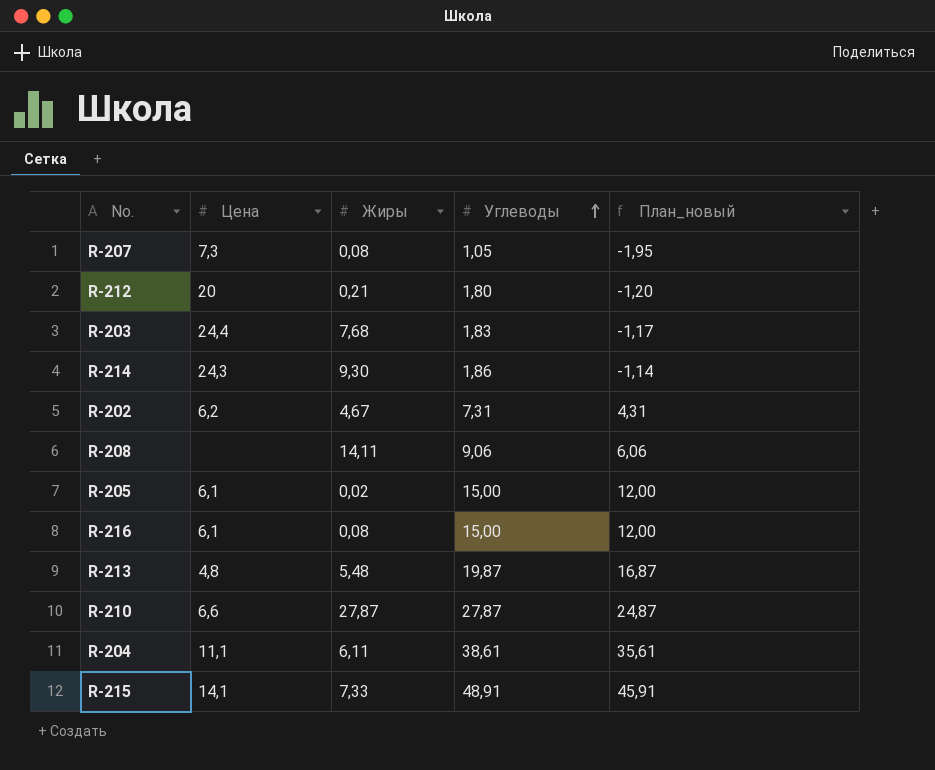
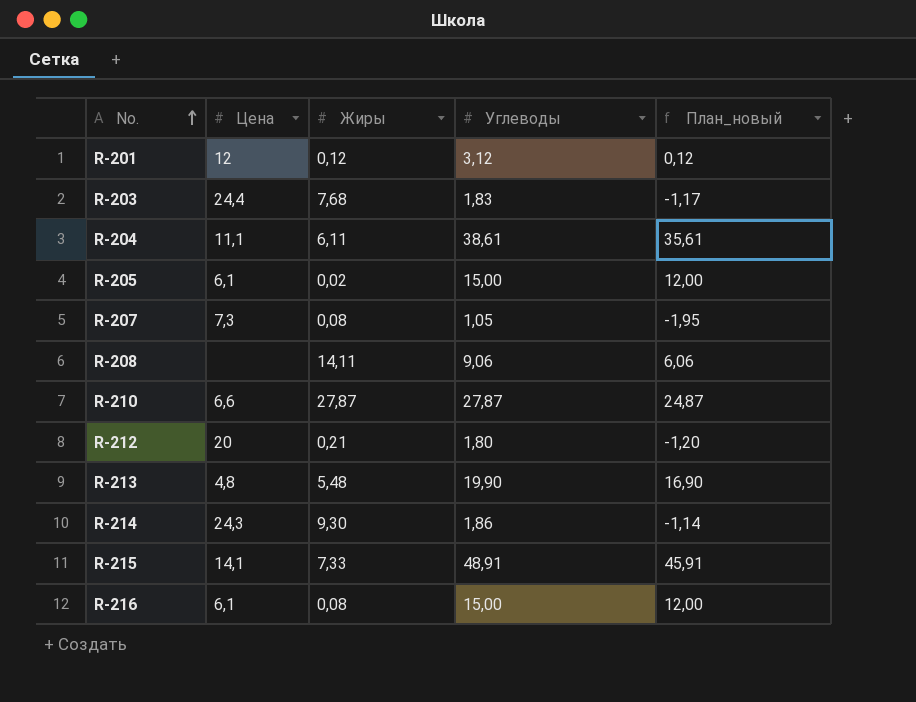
row order: Углеводы ascending -> No. ascending
row R-202: 6,2 | 4,67 | 7,31 | 4,31 -> none
row R-201: none -> 12 | 0,12 | 3,12 | 0,12
R-213 | Углеводы: 19,87 -> 19,90
R-213 | План_новый: 16,87 -> 16,90

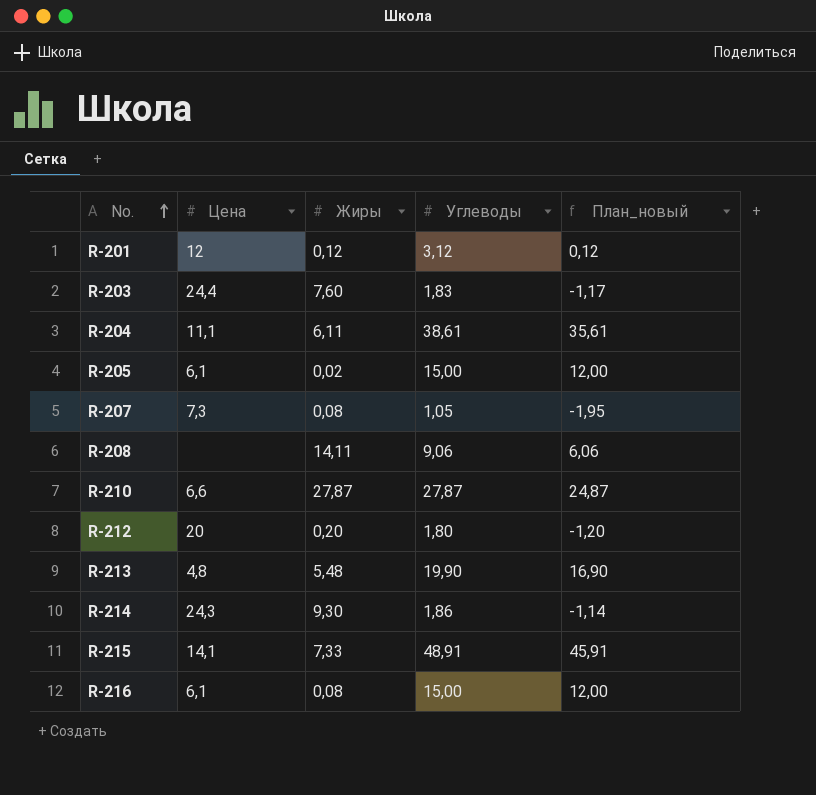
R-203 | Жиры: 7,68 -> 7,60
R-212 | Жиры: 0,21 -> 0,20

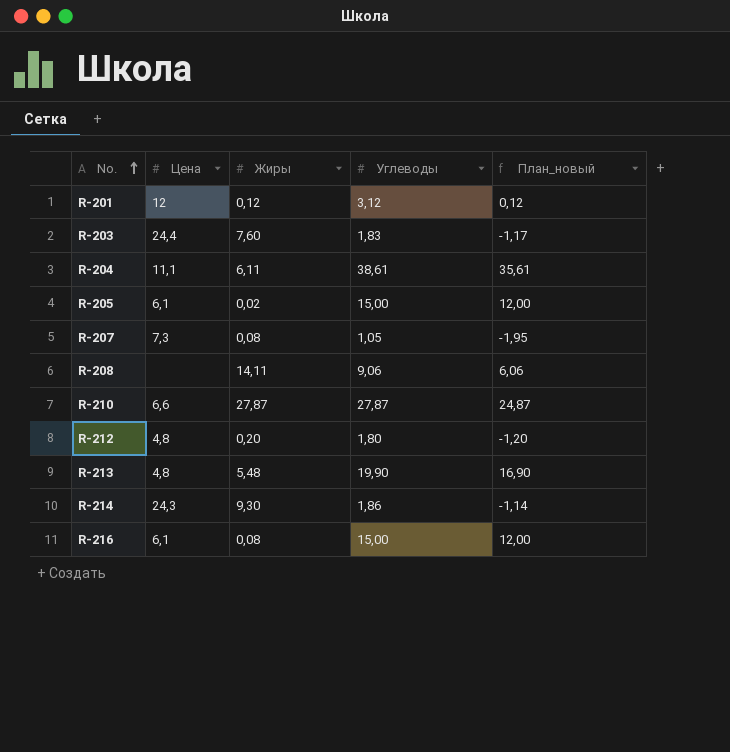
row R-215: 14,1 | 7,33 | 48,91 | 45,91 -> none
R-212 | Цена: 20 -> 4,8

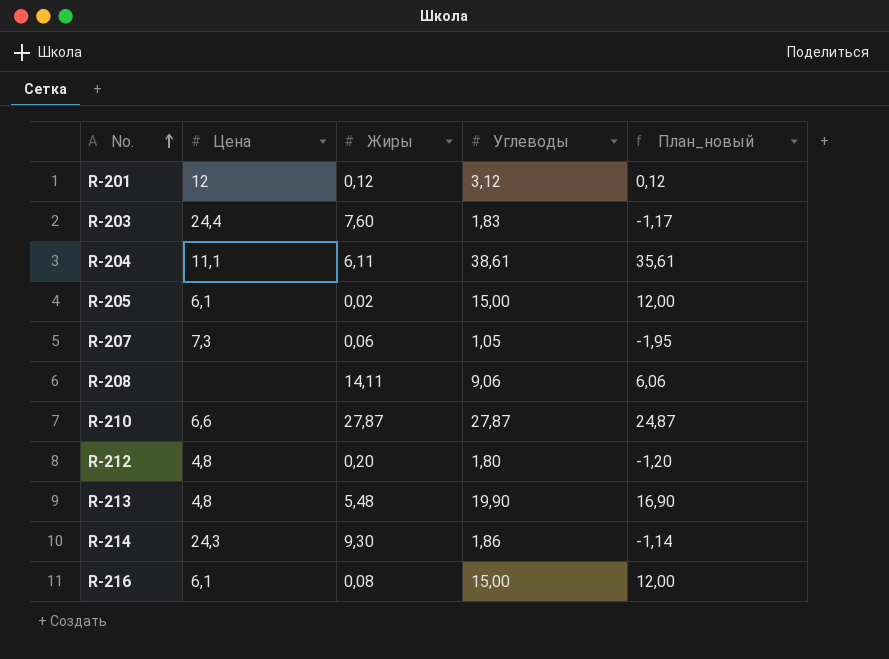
R-207 | Жиры: 0,08 -> 0,06

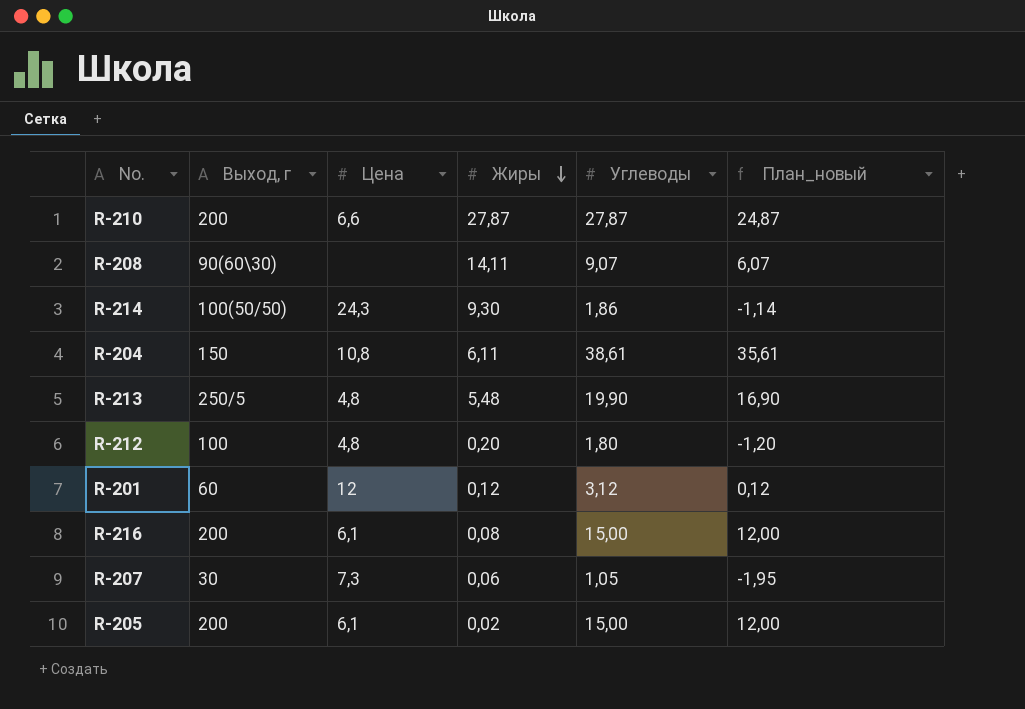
row order: No. ascending -> Жиры descending
column Выход, г | position: none -> 2
row R-203: 24,4 | 7,60 | 1,83 | -1,17 -> none
R-208 | Углеводы: 9,06 -> 9,07
R-208 | План_новый: 6,06 -> 6,07
R-204 | Цена: 11,1 -> 10,8

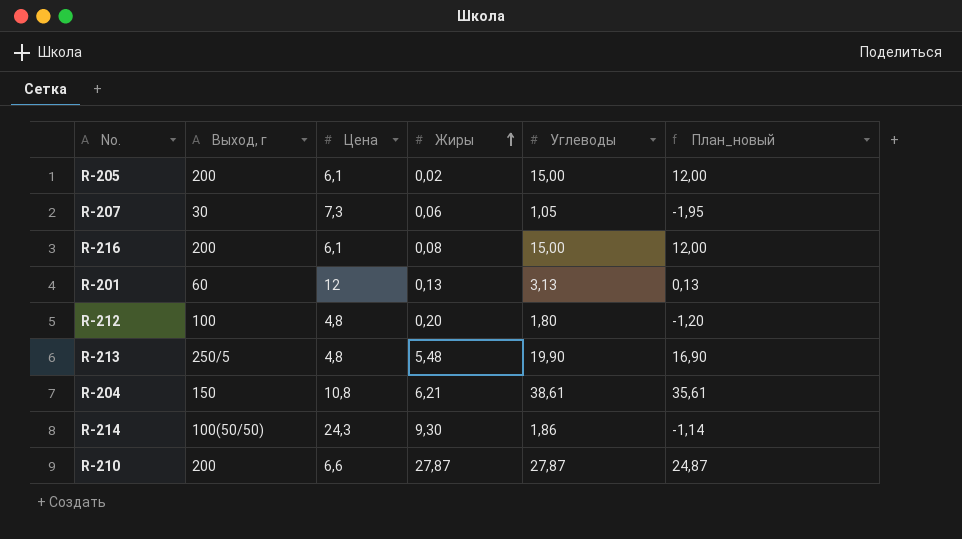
row order: Жиры descending -> Жиры ascending
row R-208: 90(60\30) | none | 14,11 | 9,07 | 6,07 -> none
R-201 | Жиры: 0,12 -> 0,13
R-201 | Углеводы: 3,12 -> 3,13
R-201 | План_новый: 0,12 -> 0,13
R-204 | Жиры: 6,11 -> 6,21

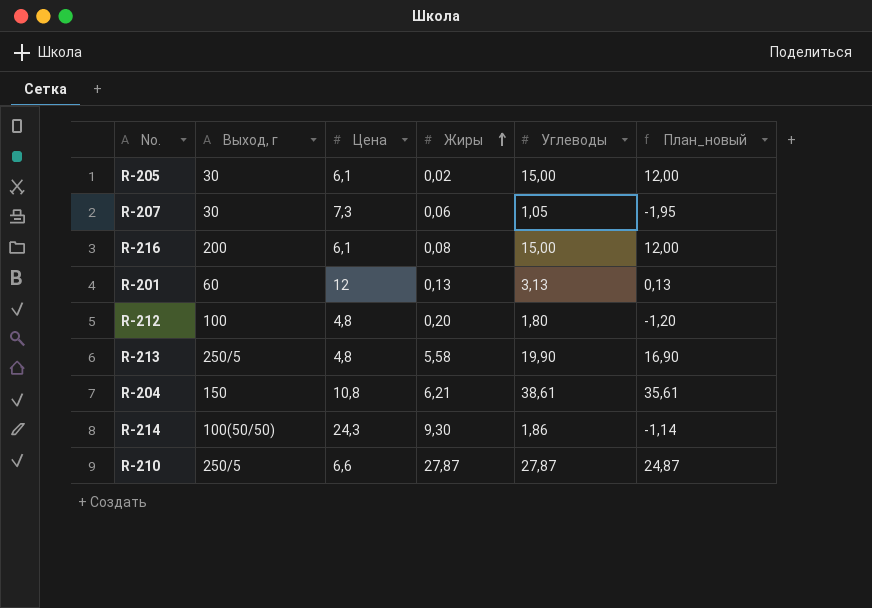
R-205 | Выход, г: 200 -> 30
R-213 | Жиры: 5,48 -> 5,58
R-210 | Выход, г: 200 -> 250/5

